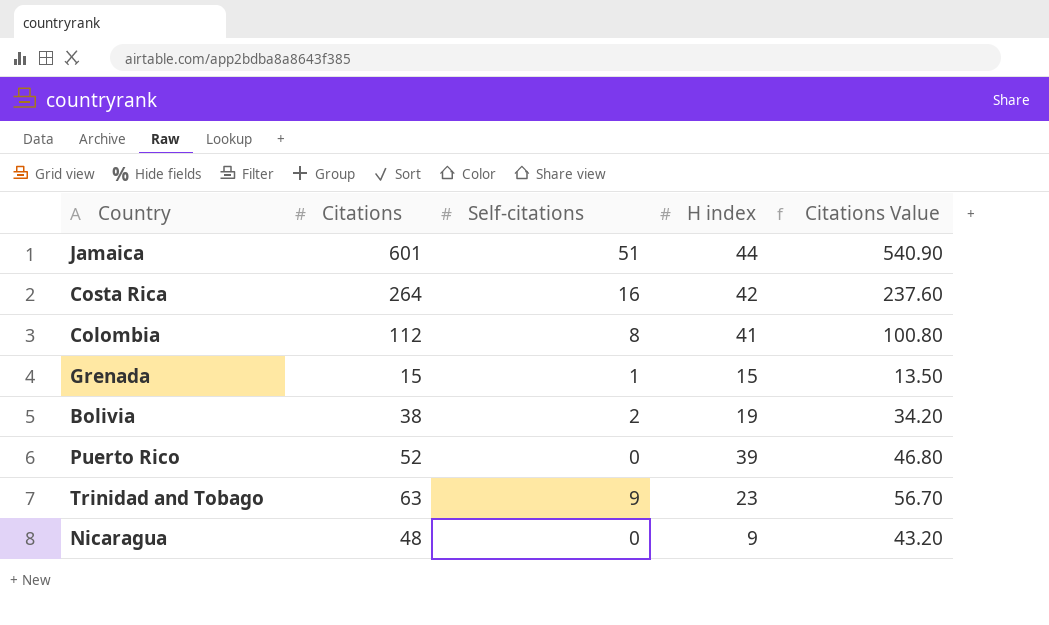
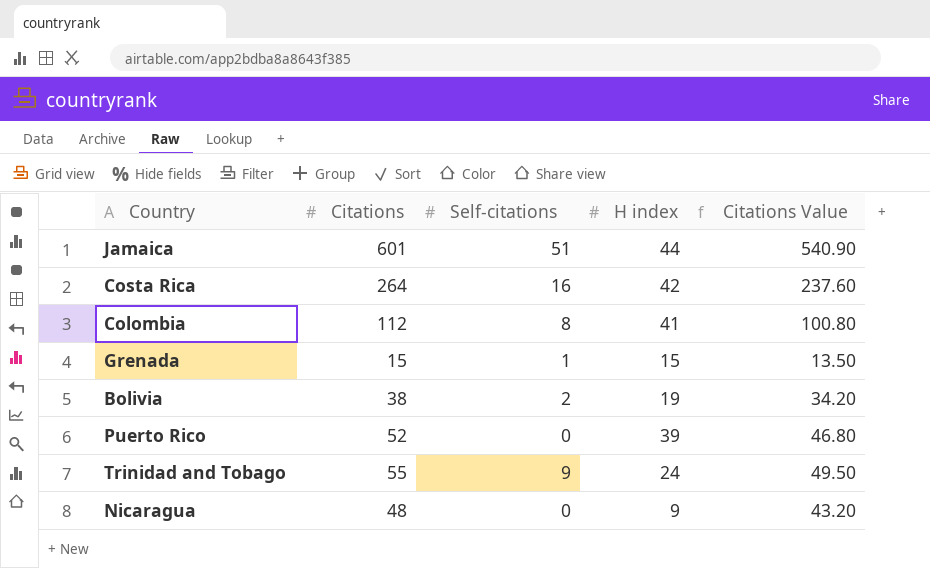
Trinidad and Tobago | Citations: 63 -> 55
Trinidad and Tobago | H index: 23 -> 24
Trinidad and Tobago | Citations Value: 56.70 -> 49.50

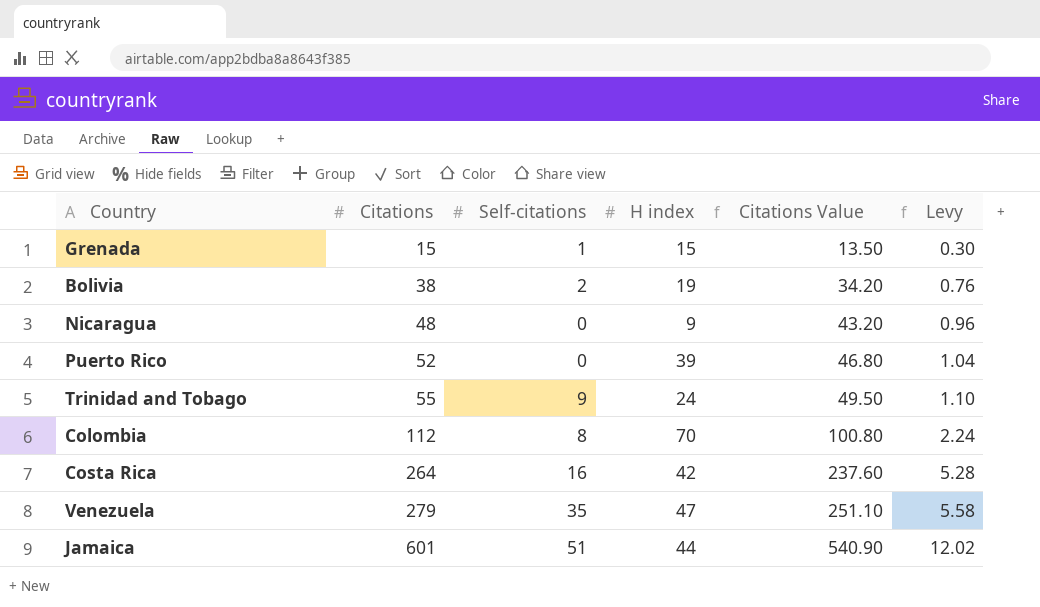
row order: none -> Citations ascending
column Levy | formula: none -> [Citations] * 0.02
Colombia | H index: 41 -> 70
row Venezuela: none -> 279 | 35 | 47 | 251.10 | 5.58

